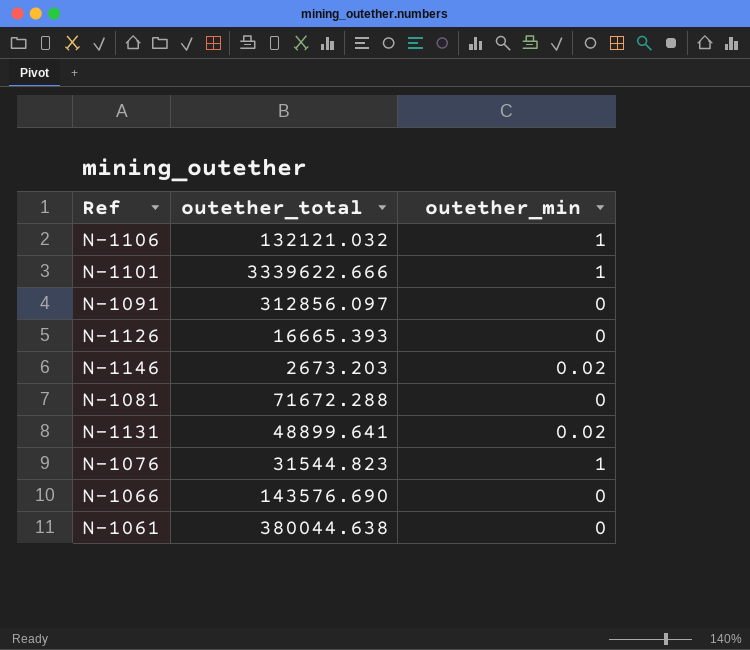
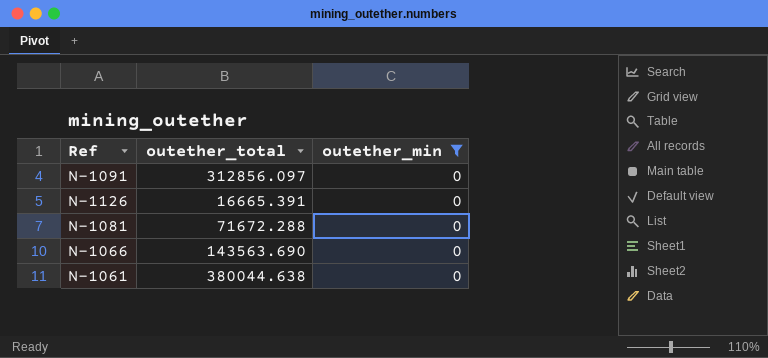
filter: none -> outether_min = 0
N-1126 | outether_total: 16665.393 -> 16665.391
N-1066 | outether_total: 143576.690 -> 143563.690

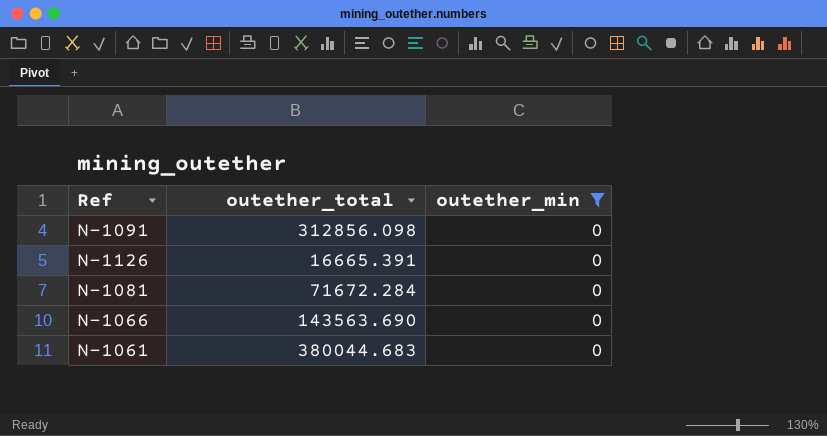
N-1091 | outether_total: 312856.097 -> 312856.098
N-1081 | outether_total: 71672.288 -> 71672.284
N-1061 | outether_total: 380044.638 -> 380044.683

